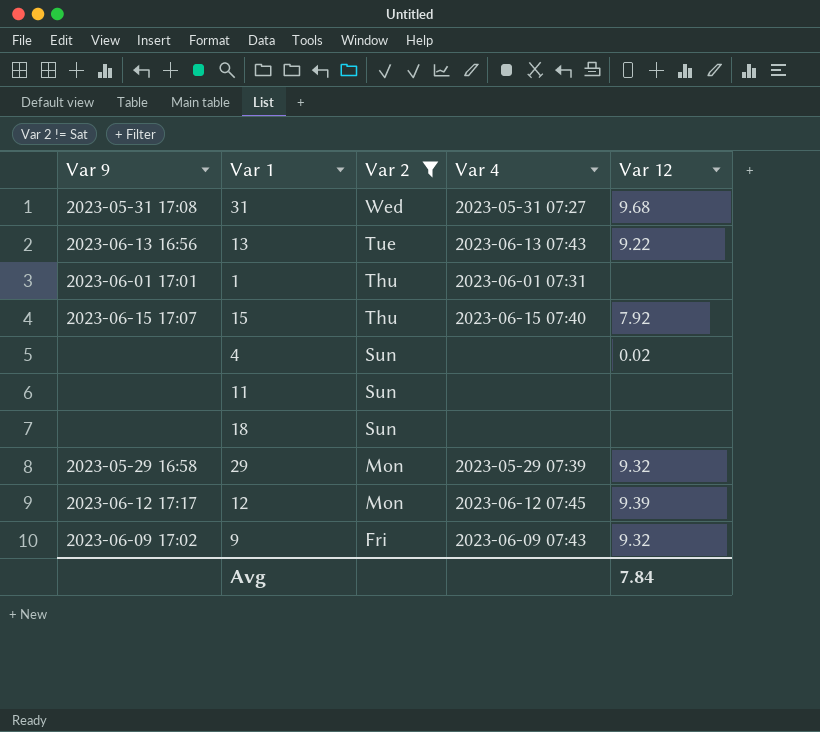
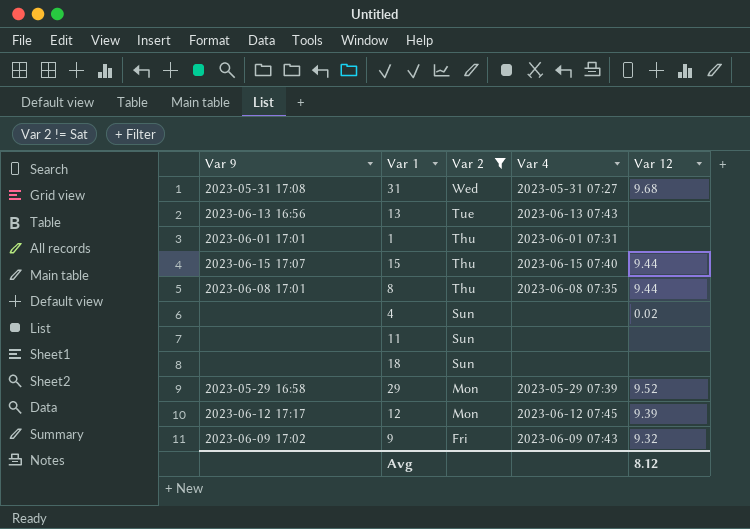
13 | Var 12: 9.22 -> none
15 | Var 12: 7.92 -> 9.44
row 8: none -> 2023-06-08 17:01 | Thu | 2023-06-08 07:35 | 9.44
29 | Var 12: 9.32 -> 9.52
Avg | Var 12: 7.84 -> 8.12

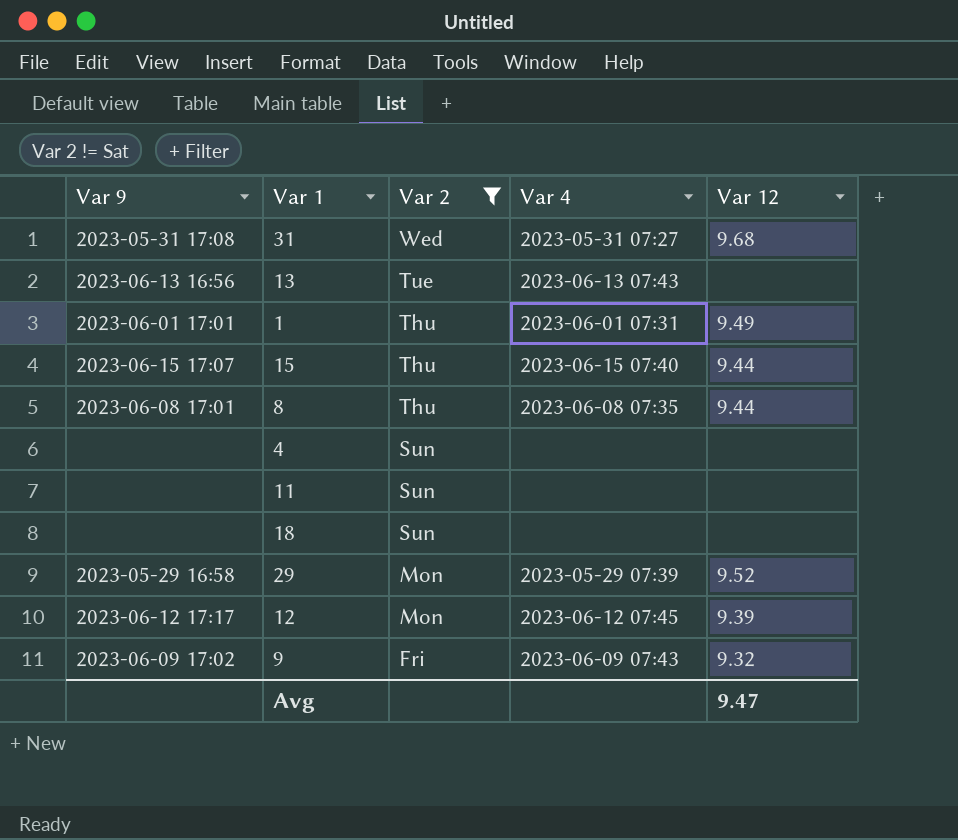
1 | Var 12: none -> 9.49
4 | Var 12: 0.02 -> none
Avg | Var 12: 8.12 -> 9.47

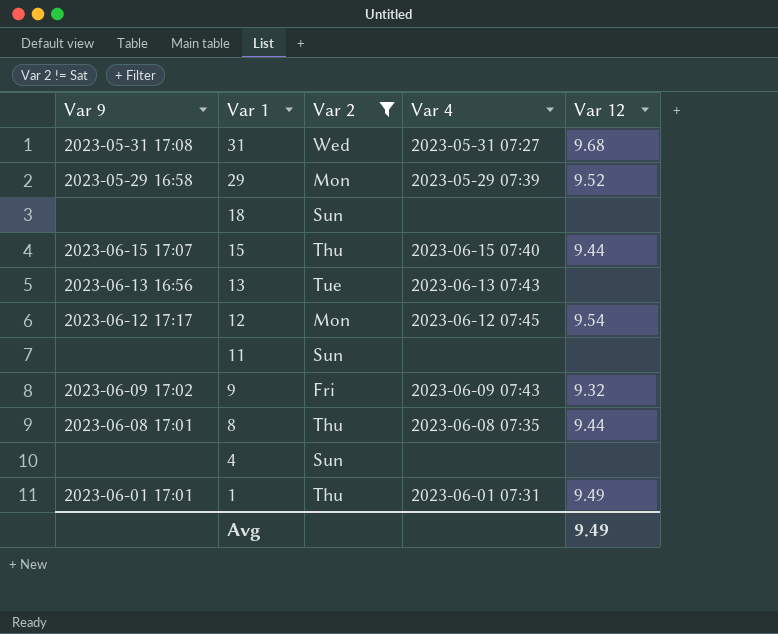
row order: Var 2 descending -> Var 1 descending
12 | Var 12: 9.39 -> 9.54
Avg | Var 12: 9.47 -> 9.49

